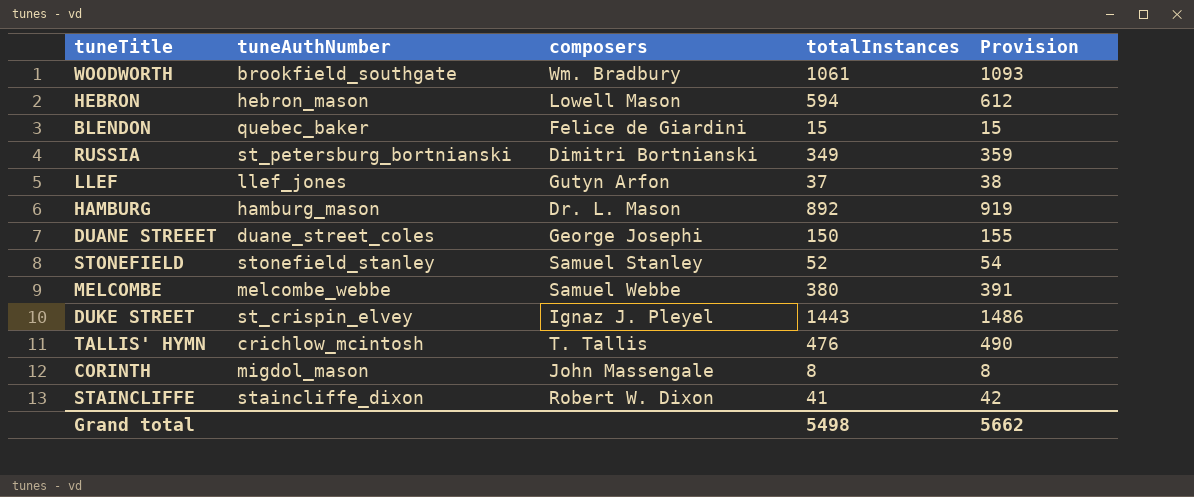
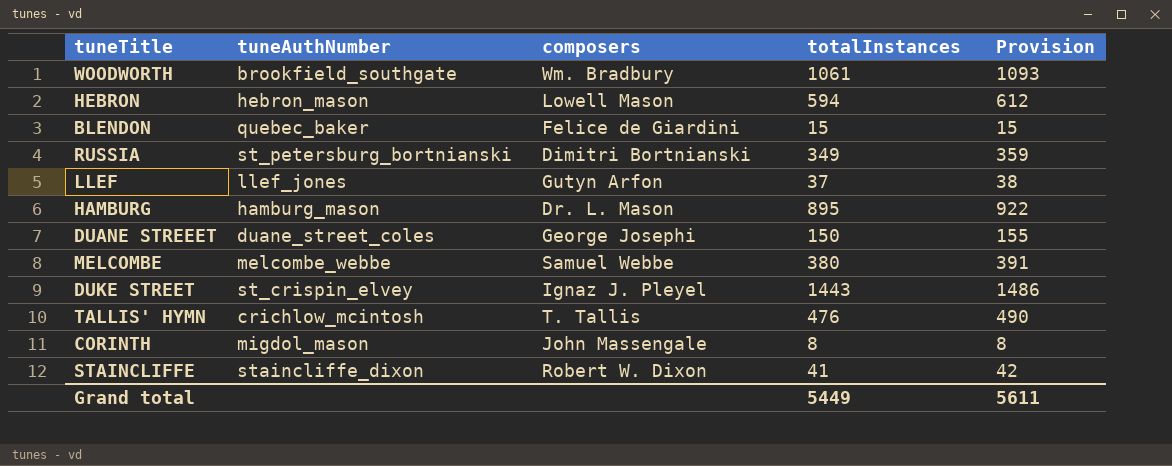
row STONEFIELD: stonefield_stanley | Samuel Stanley | 52 | 54 -> none
HAMBURG | totalInstances: 892 -> 895
HAMBURG | Provision: 919 -> 922
Grand total | totalInstances: 5498 -> 5449
Grand total | Provision: 5662 -> 5611

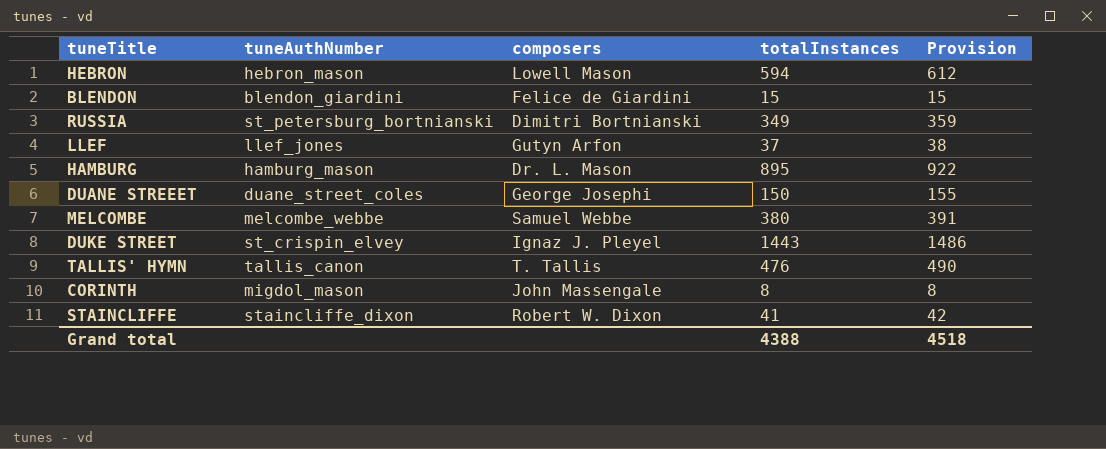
row WOODWORTH: brookfield_southgate | Wm. Bradbury | 1061 | 1093 -> none
BLENDON | tuneAuthNumber: quebec_baker -> blendon_giardini
TALLIS' HYMN | tuneAuthNumber: crichlow_mcintosh -> tallis_canon
Grand total | totalInstances: 5449 -> 4388
Grand total | Provision: 5611 -> 4518

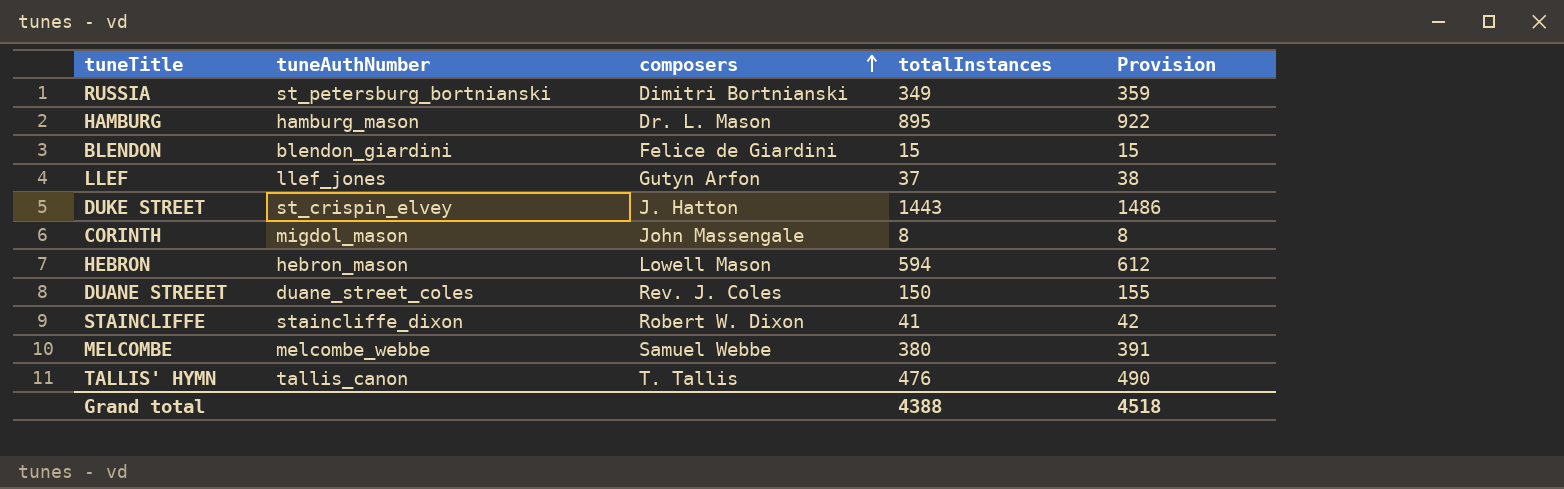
row order: none -> composers ascending
DUKE STREET | composers: Ignaz J. Pleyel -> J. Hatton
DUANE STREEET | composers: George Josephi -> Rev. J. Coles

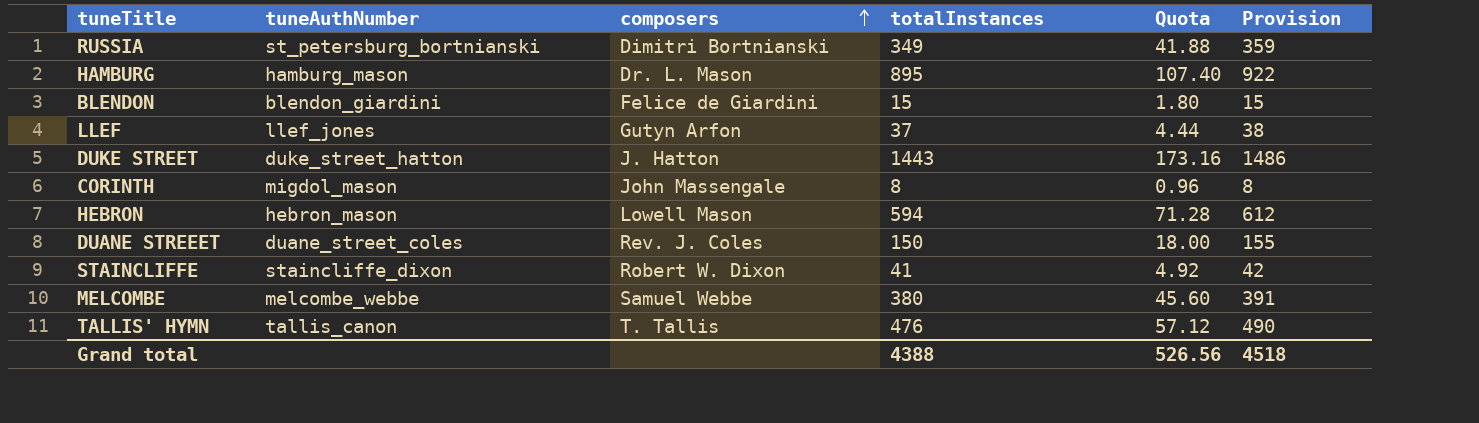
column Quota | formula: none -> [totalInstances] * 0.12
DUKE STREET | tuneAuthNumber: st_crispin_elvey -> duke_street_hatton

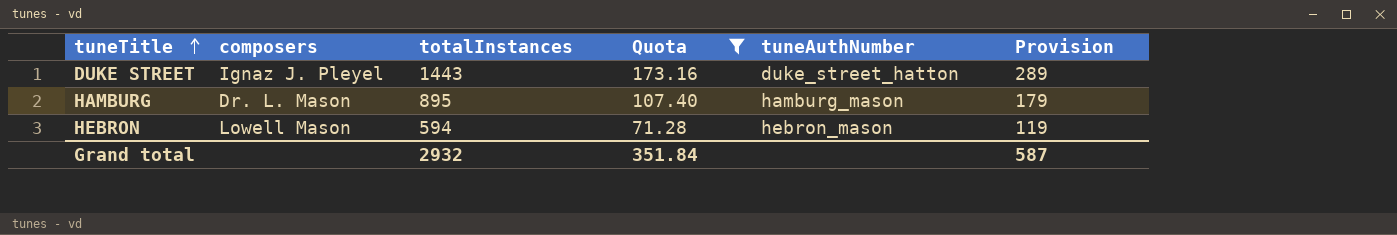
filter: none -> Quota >= 71.28
row order: composers ascending -> tuneTitle ascending
column tuneAuthNumber | position: 2 -> 5
column Provision | formula: [totalInstances] * 1.03 -> [totalInstances] * 0.2
DUKE STREET | composers: J. Hatton -> Ignaz J. Pleyel
Grand total | totalInstances: 4388 -> 2932
Grand total | Quota: 526.56 -> 351.84
Grand total | Provision: 4518 -> 587

